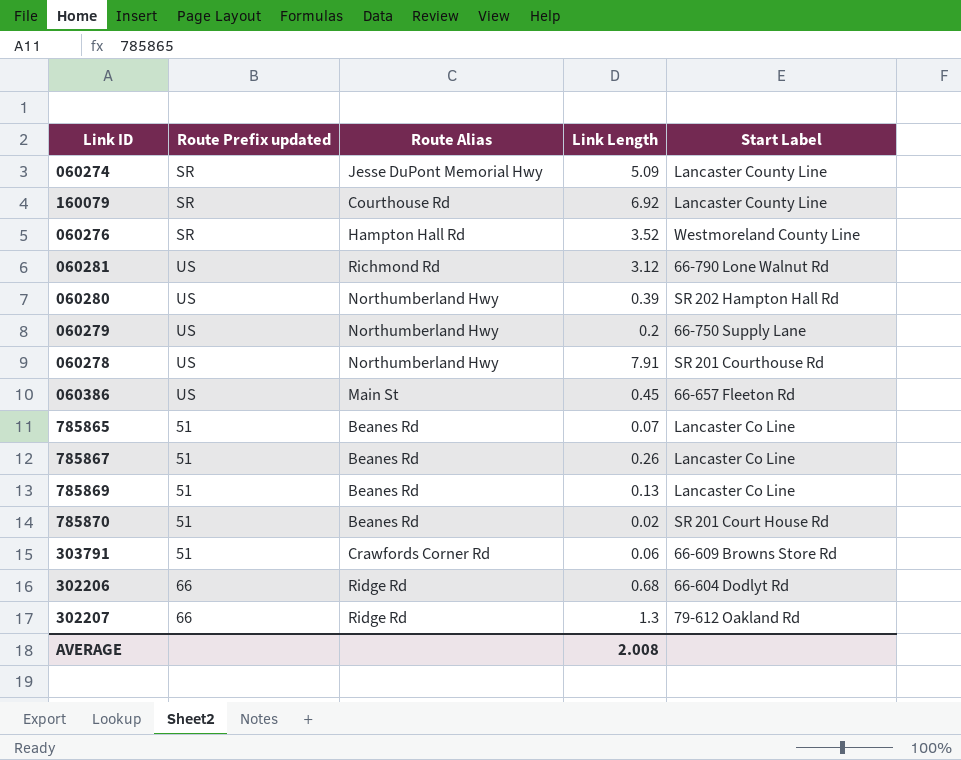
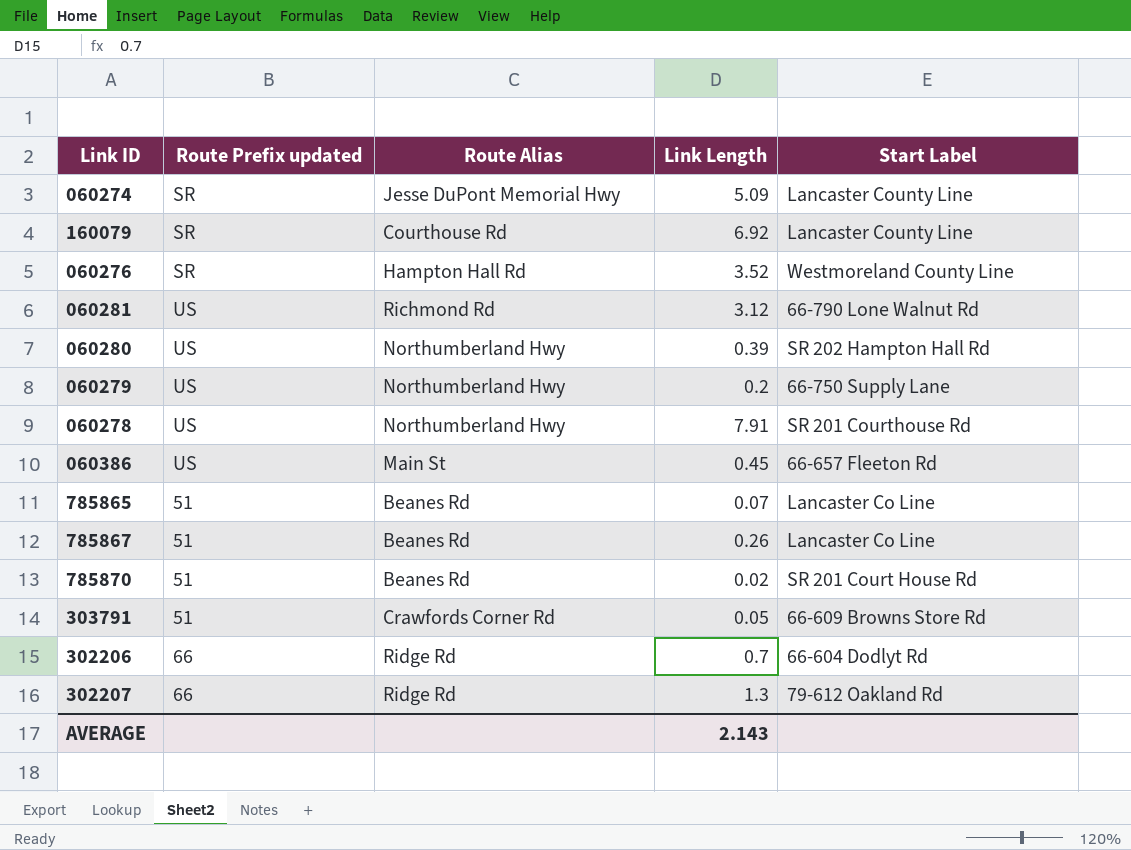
row 785869: 51 | Beanes Rd | 0.13 | Lancaster Co Line -> none
303791 | Link Length: 0.06 -> 0.05
302206 | Link Length: 0.68 -> 0.7
AVERAGE | Link Length: 2.008 -> 2.143

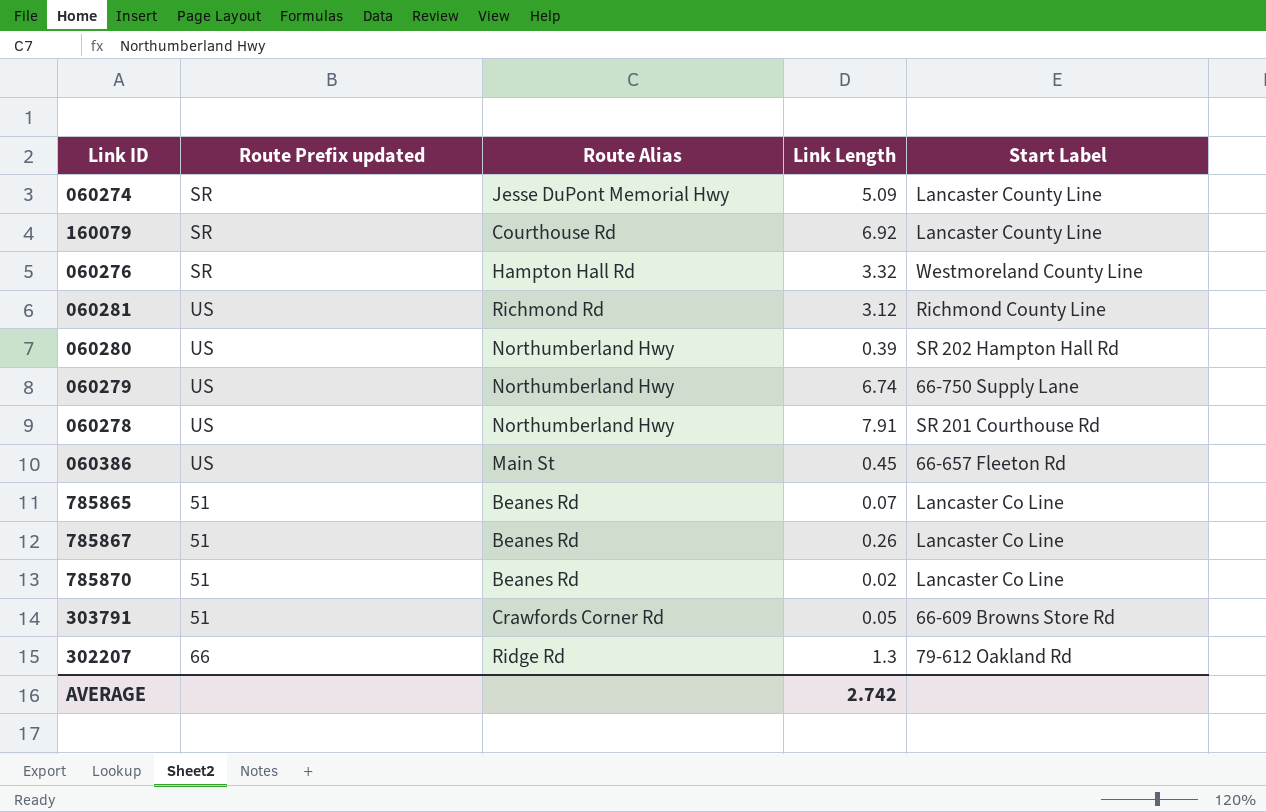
row 302206: 66 | Ridge Rd | 0.7 | 66-604 Dodlyt Rd -> none
060276 | Link Length: 3.52 -> 3.32
060281 | Start Label: 66-790 Lone Walnut Rd -> Richmond County Line
060279 | Link Length: 0.2 -> 6.74
785870 | Start Label: SR 201 Court House Rd -> Lancaster Co Line
AVERAGE | Link Length: 2.143 -> 2.742

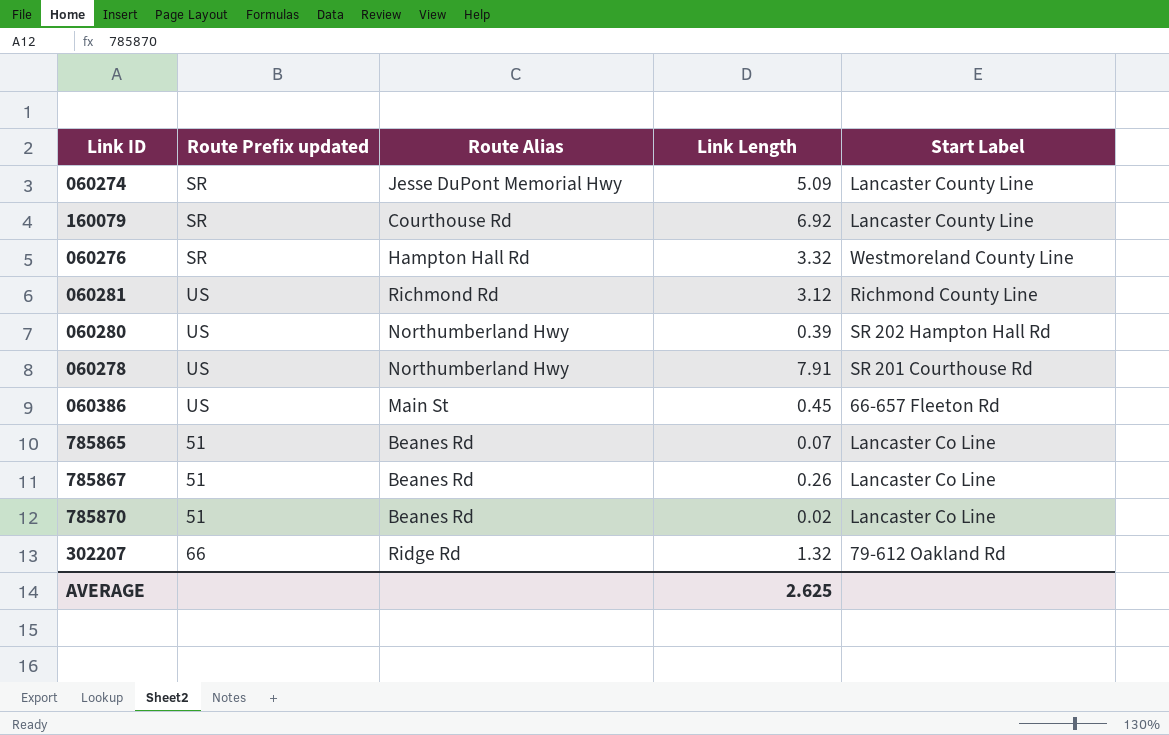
row 060279: US | Northumberland Hwy | 6.74 | 66-750 Supply Lane -> none
row 303791: 51 | Crawfords Corner Rd | 0.05 | 66-609 Browns Store Rd -> none
302207 | Link Length: 1.3 -> 1.32
AVERAGE | Link Length: 2.742 -> 2.625

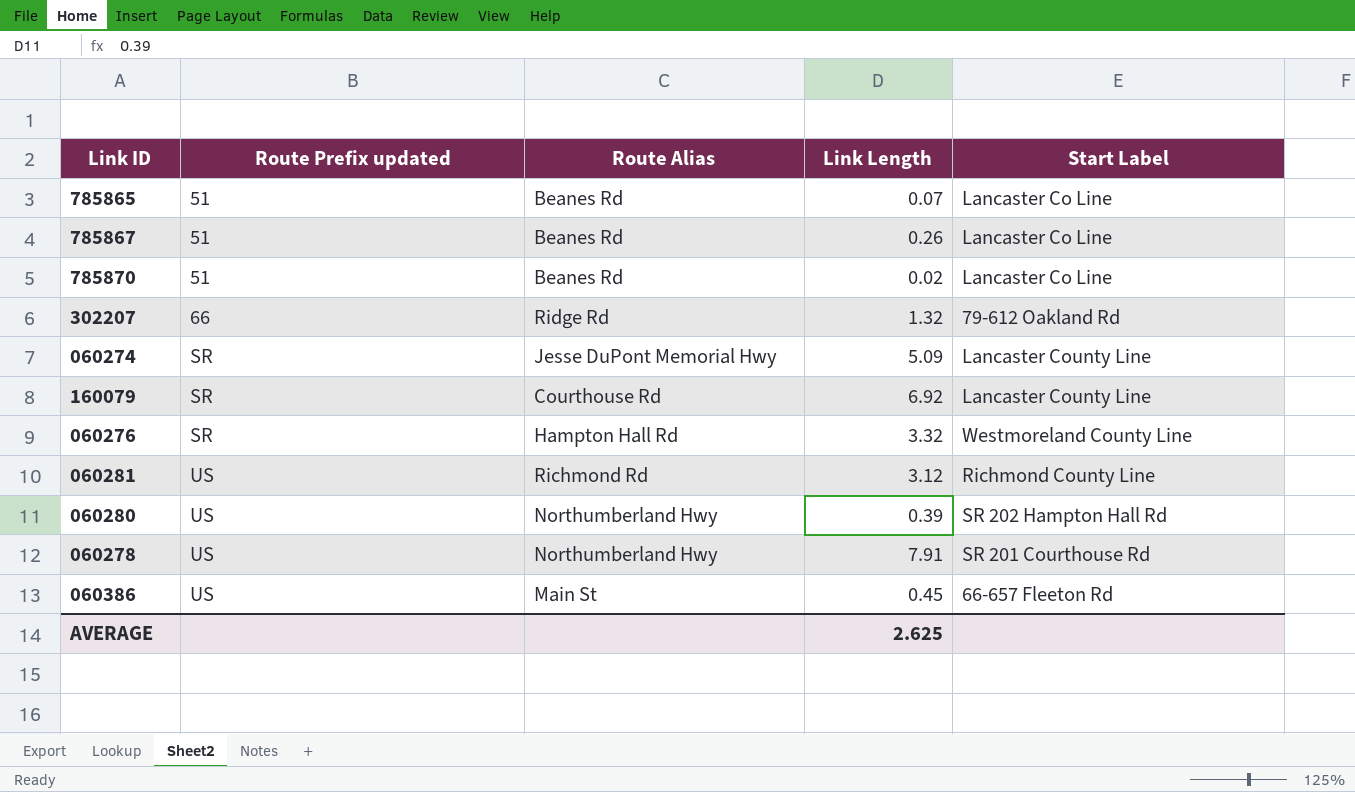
row order: none -> Route Prefix updated ascending

